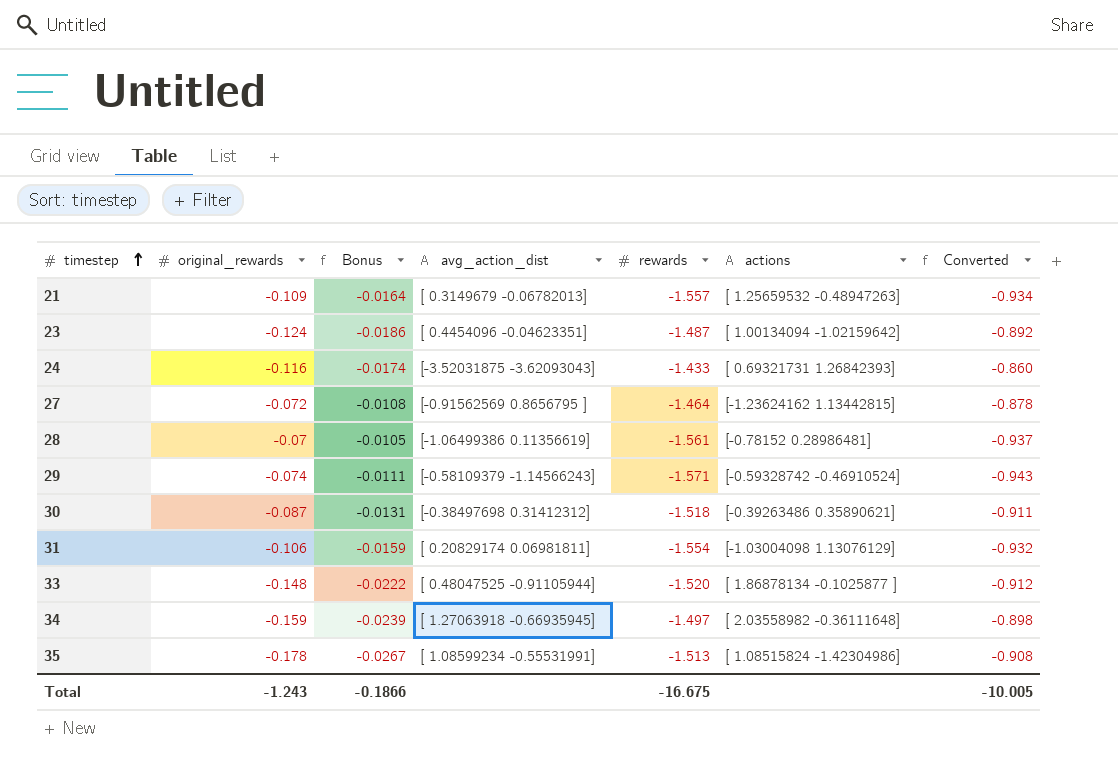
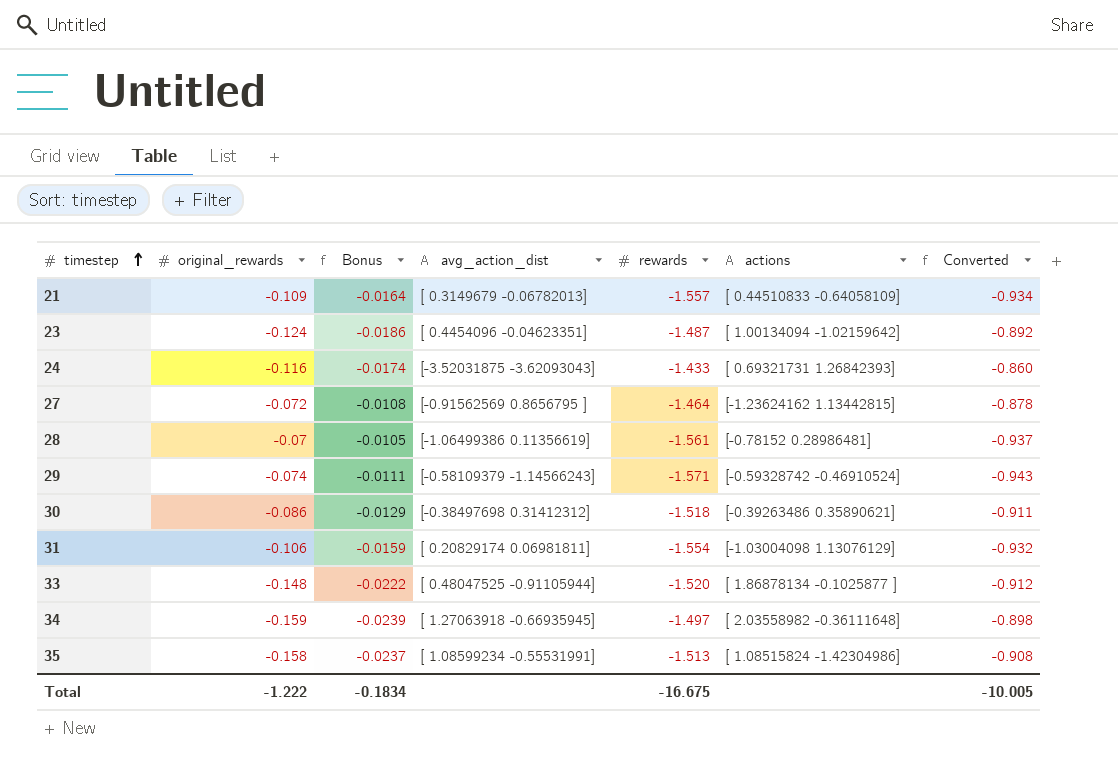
21 | actions: [ 1.25659532 -0.48947263] -> [ 0.44510833 -0.64058109]
30 | original_rewards: -0.087 -> -0.086
30 | Bonus: -0.0131 -> -0.0129
35 | original_rewards: -0.178 -> -0.158
35 | Bonus: -0.0267 -> -0.0237
Total | original_rewards: -1.243 -> -1.222
Total | Bonus: -0.1866 -> -0.1834

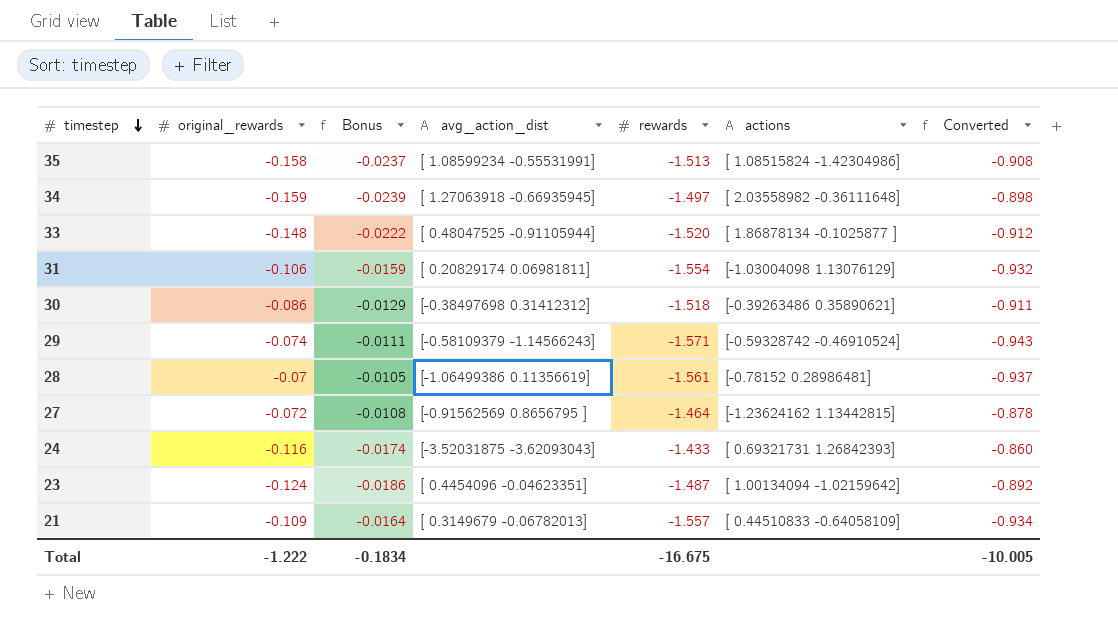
row order: timestep ascending -> timestep descending

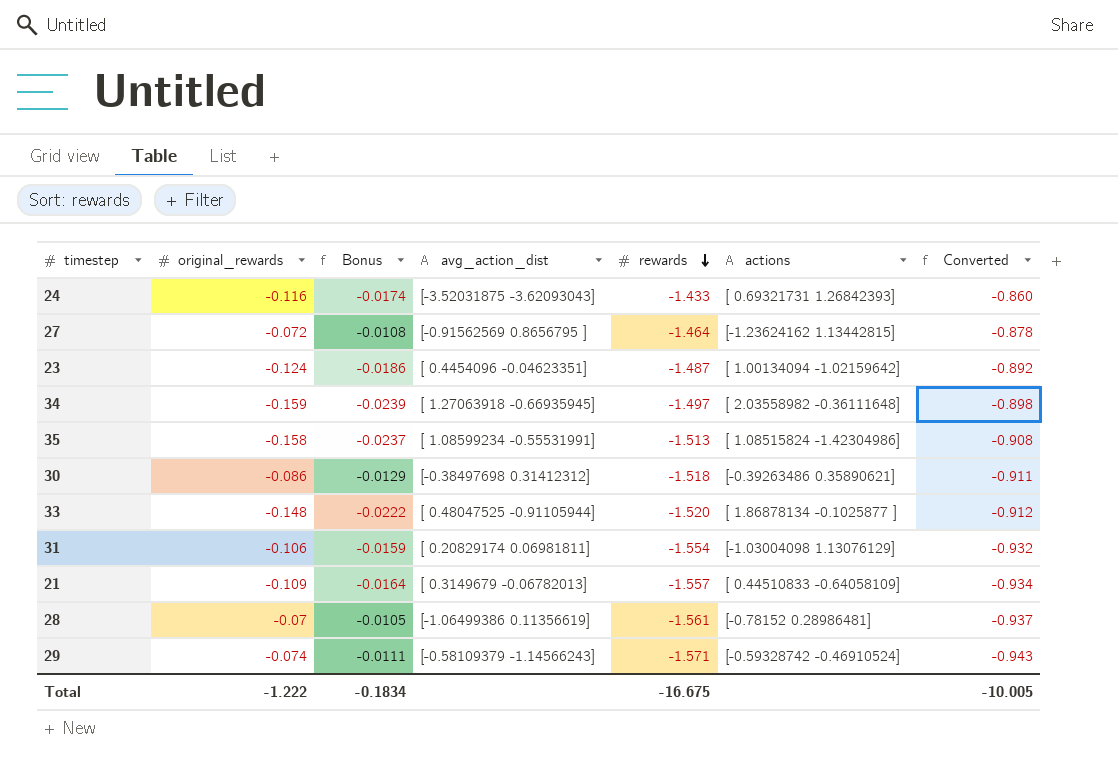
row order: timestep descending -> rewards descending

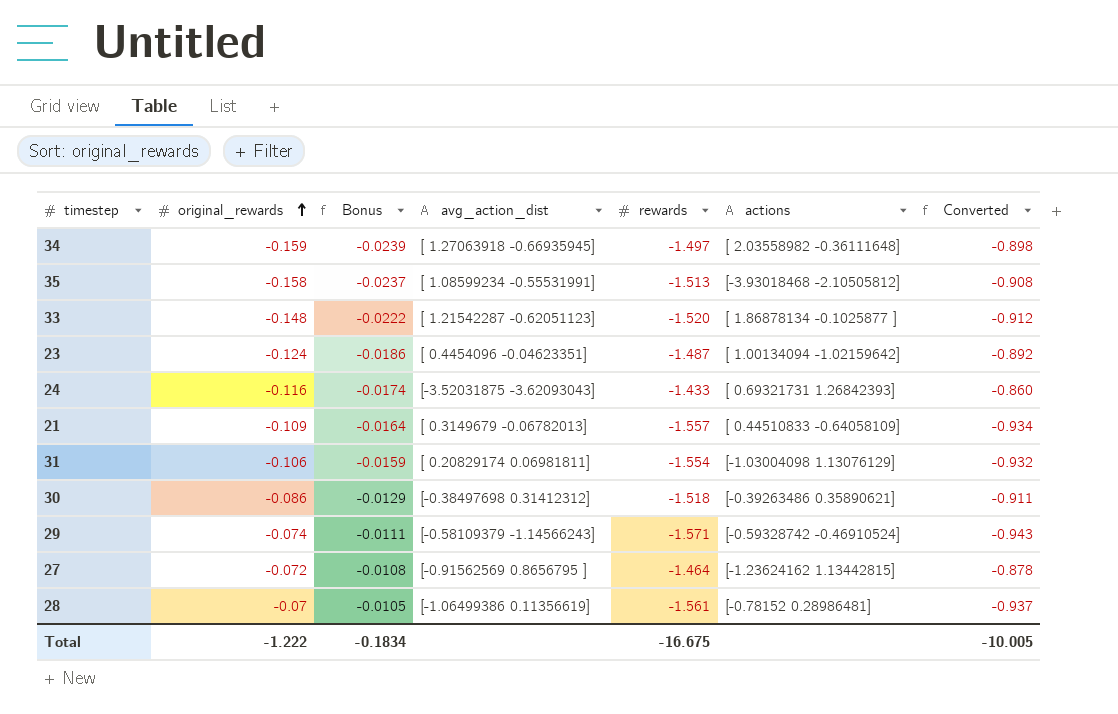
row order: rewards descending -> original_rewards ascending
35 | actions: [ 1.08515824 -1.42304986] -> [-3.93018468 -2.10505812]
33 | avg_action_dist: [ 0.48047525 -0.91105944] -> [ 1.21542287 -0.62051123]

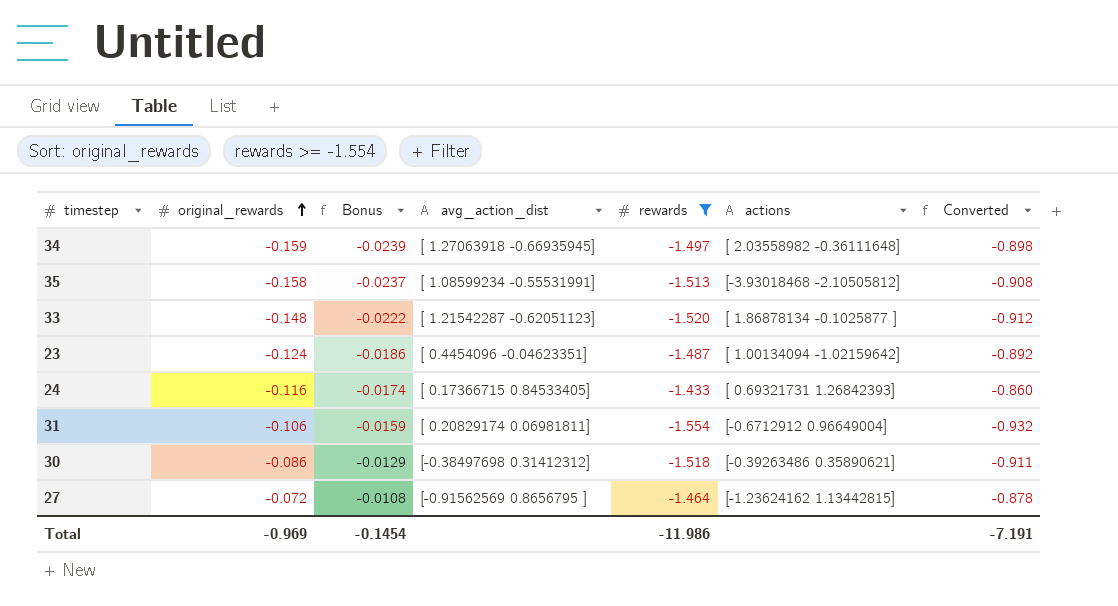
filter: none -> rewards >= -1.554
24 | avg_action_dist: [-3.52031875 -3.62093043] -> [ 0.17366715 0.84533405]
31 | actions: [-1.03004098 1.13076129] -> [-0.6712912 0.96649004]
Total | original_rewards: -1.222 -> -0.969
Total | Bonus: -0.1834 -> -0.1454
Total | rewards: -16.675 -> -11.986
Total | Converted: -10.005 -> -7.191

